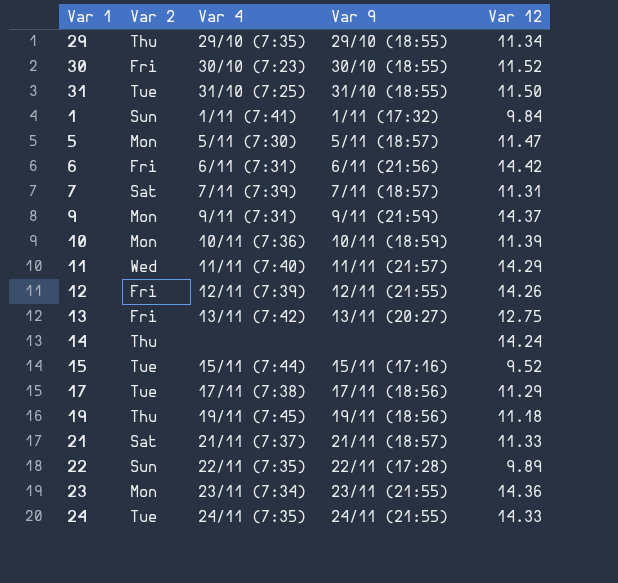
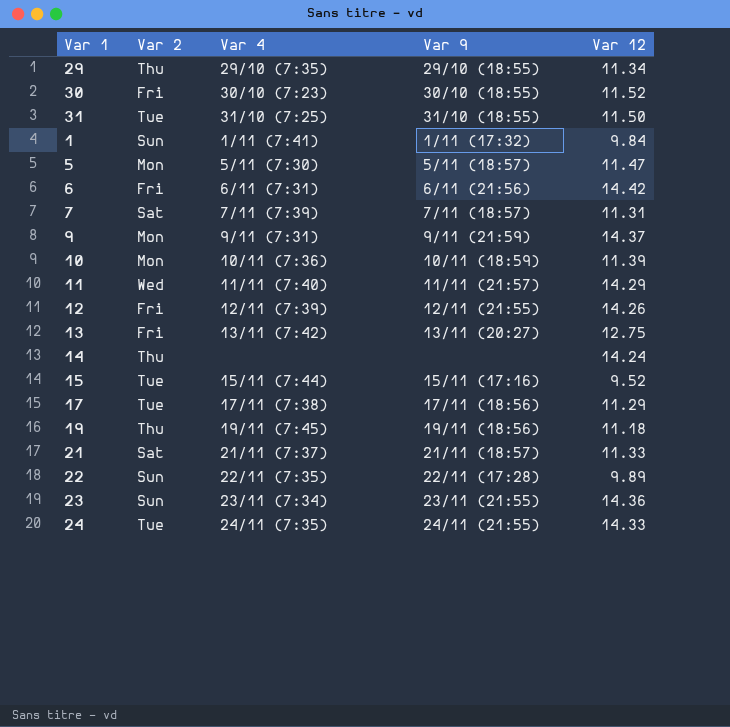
23 | Var 2: Mon -> Sun

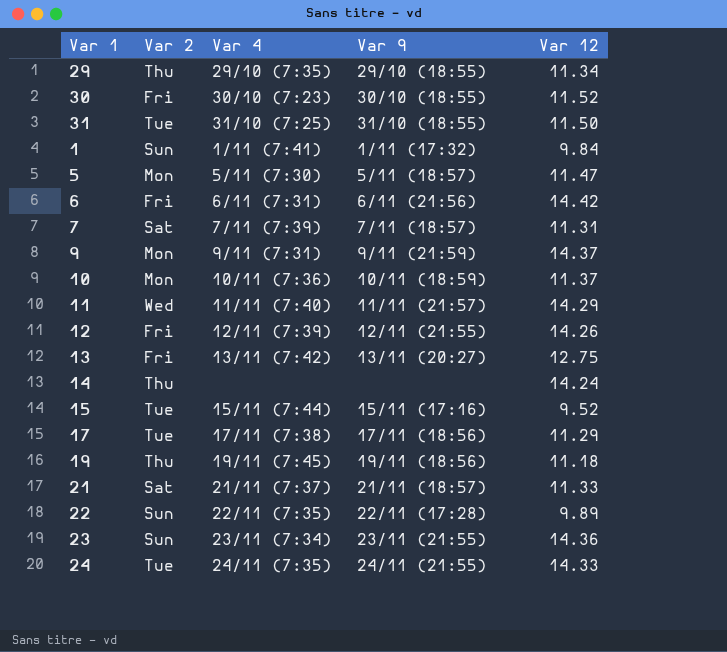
10 | Var 12: 11.39 -> 11.37

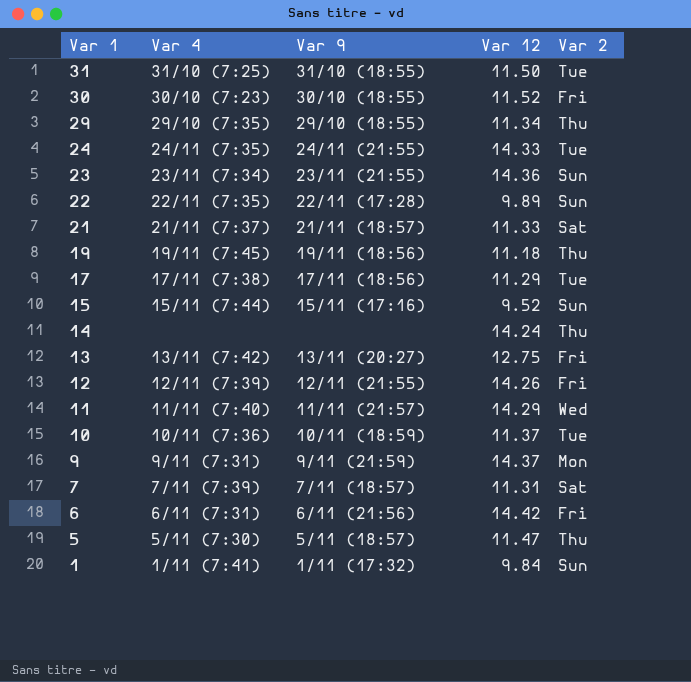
row order: none -> Var 1 descending
column Var 2 | position: 2 -> 5
15 | Var 2: Tue -> Sun
10 | Var 2: Mon -> Tue
5 | Var 2: Mon -> Thu

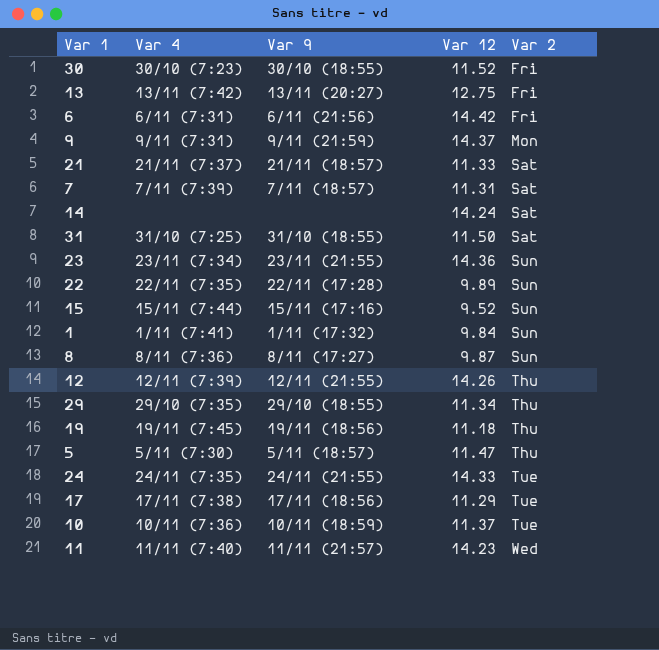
row order: Var 1 descending -> Var 2 ascending
14 | Var 2: Thu -> Sat
31 | Var 2: Tue -> Sat
row 8: none -> 8/11 (7:36) | 8/11 (17:27) | 9.87 | Sun
12 | Var 2: Fri -> Thu
11 | Var 12: 14.29 -> 14.23

